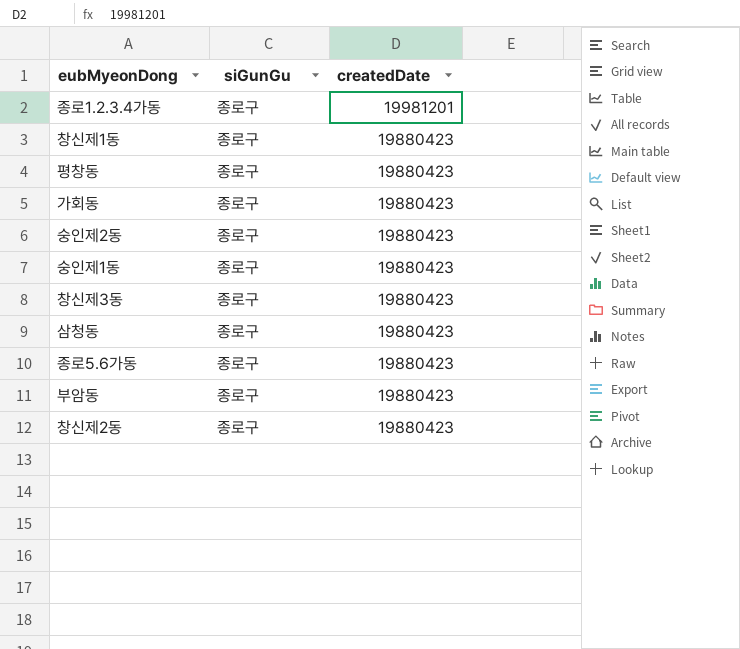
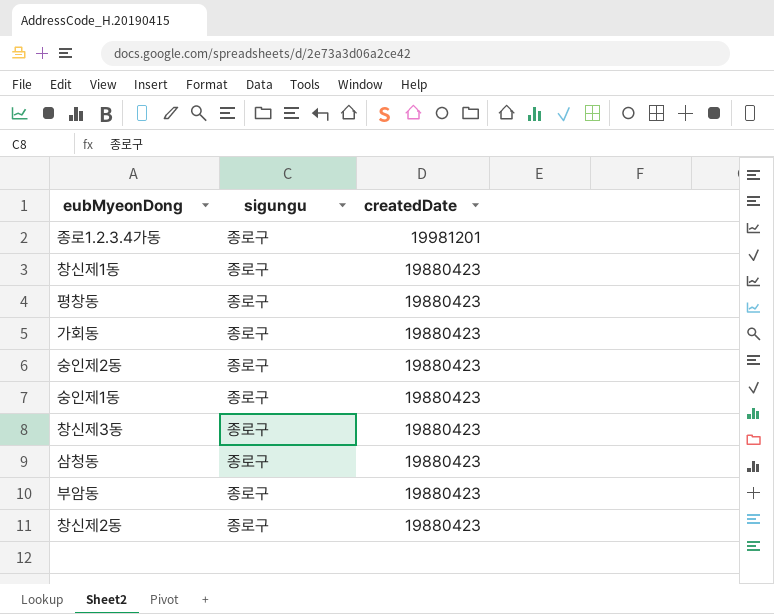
column name: siGunGu -> sigungu
row 종로5.6가동: 종로구 | 19880423 -> none

